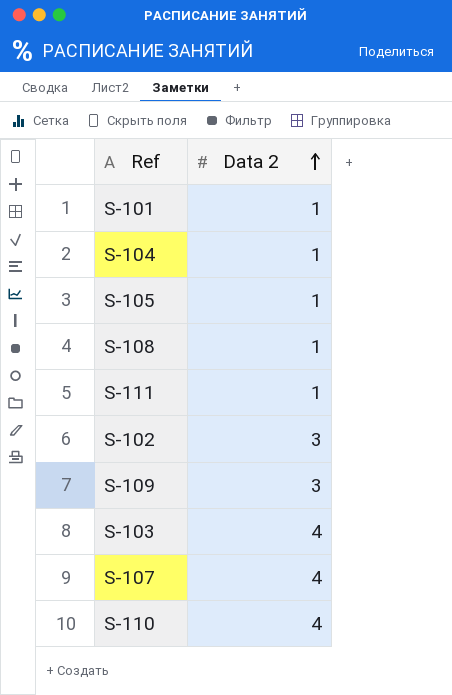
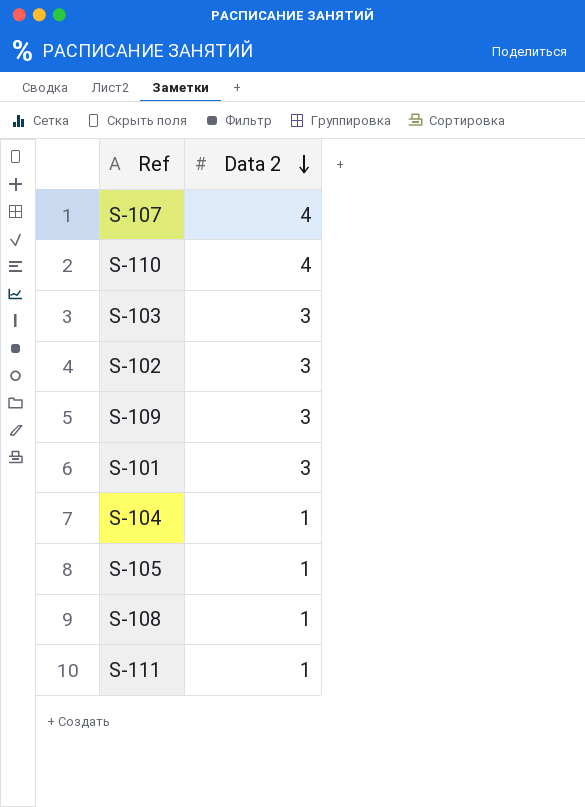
row order: Data 2 ascending -> Data 2 descending
S-103 | Data 2: 4 -> 3
S-101 | Data 2: 1 -> 3

